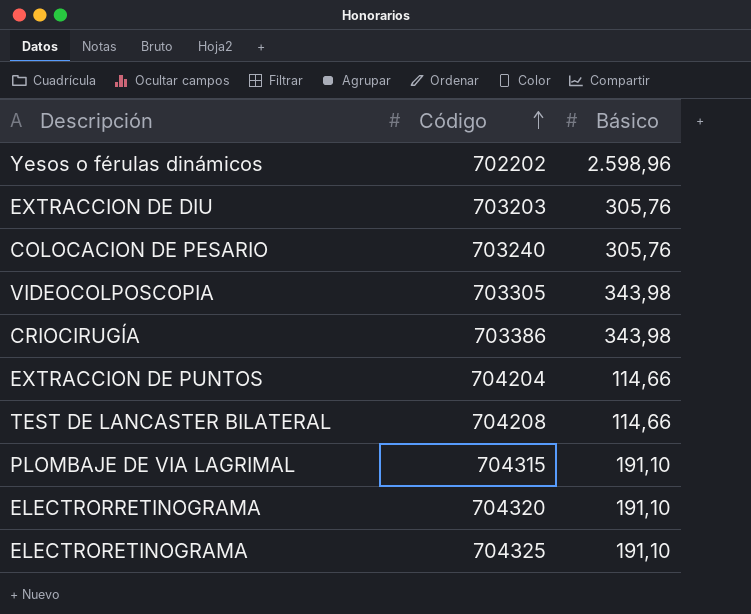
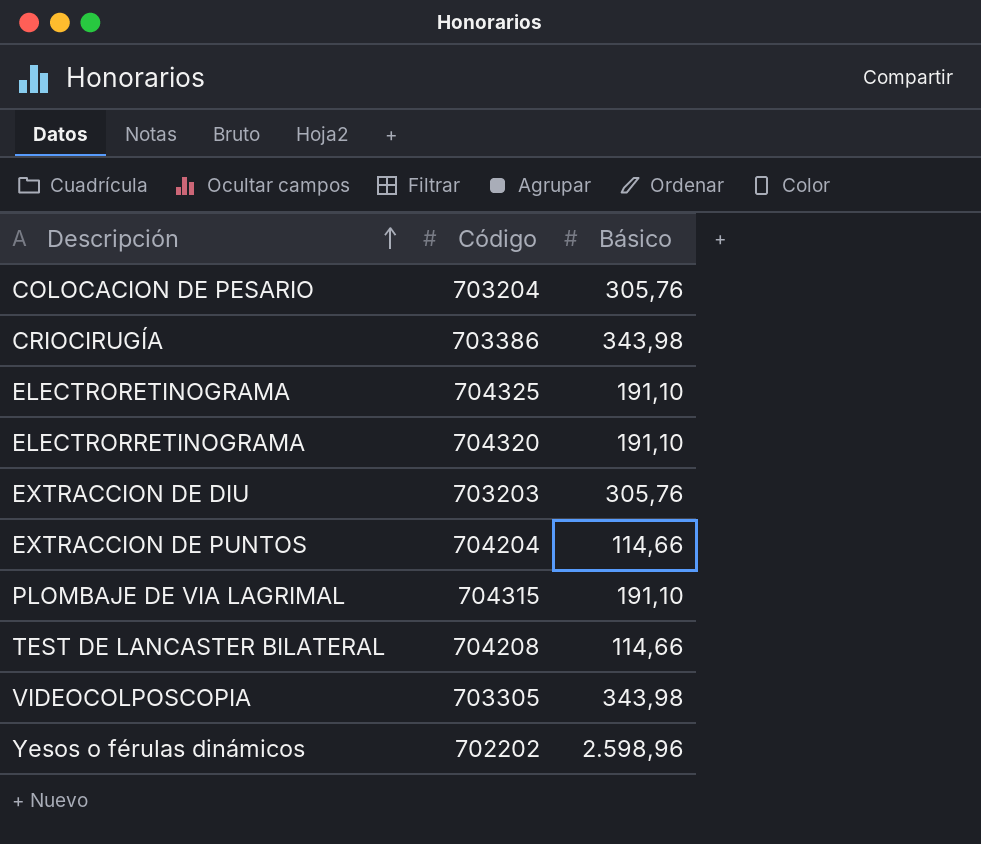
row order: Código ascending -> Descripción ascending
COLOCACION DE PESARIO | Código: 703240 -> 703204

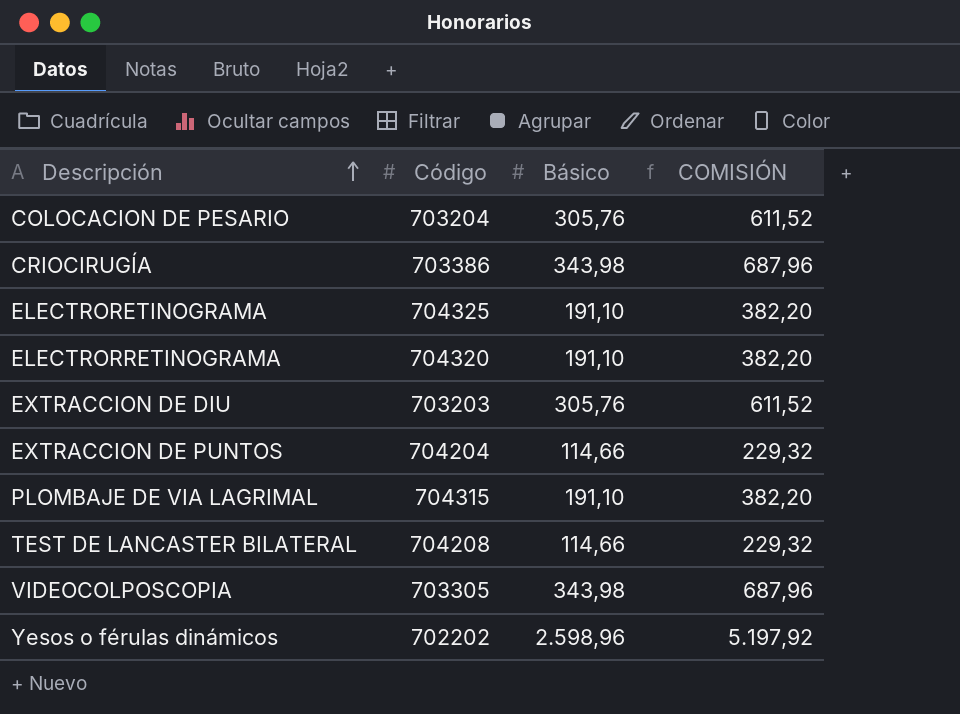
column COMISIÓN | formula: none -> [Básico] * 2

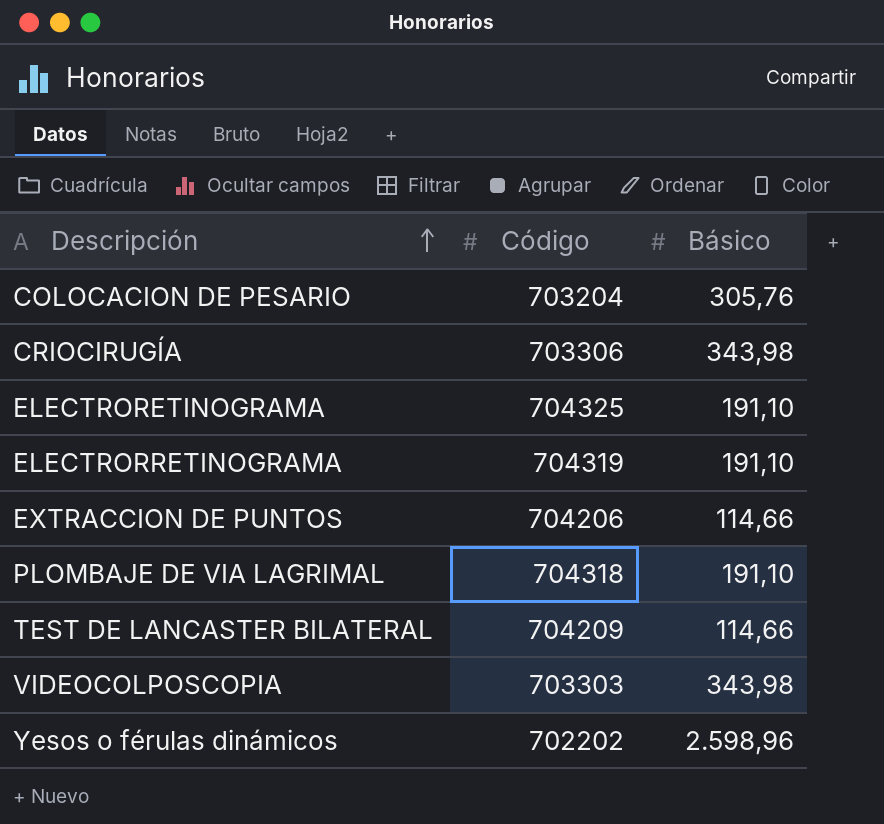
column COMISIÓN | formula: [Básico] * 2 -> none
row EXTRACCION DE DIU: 703203 | 305,76 | 611,52 -> none
CRIOCIRUGÍA | Código: 703386 -> 703306
ELECTRORRETINOGRAMA | Código: 704320 -> 704319
EXTRACCION DE PUNTOS | Código: 704204 -> 704206
PLOMBAJE DE VIA LAGRIMAL | Código: 704315 -> 704318
TEST DE LANCASTER BILATERAL | Código: 704208 -> 704209
VIDEOCOLPOSCOPIA | Código: 703305 -> 703303

